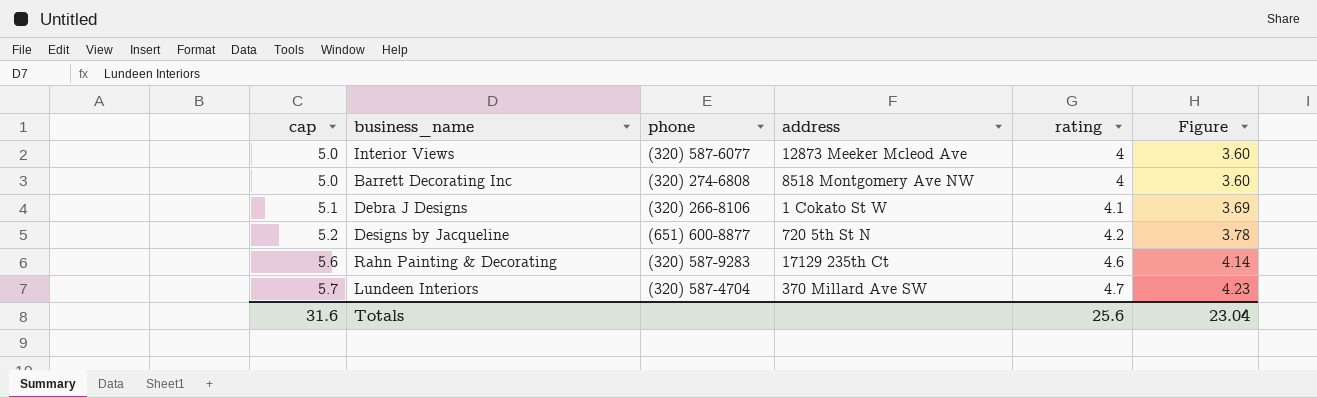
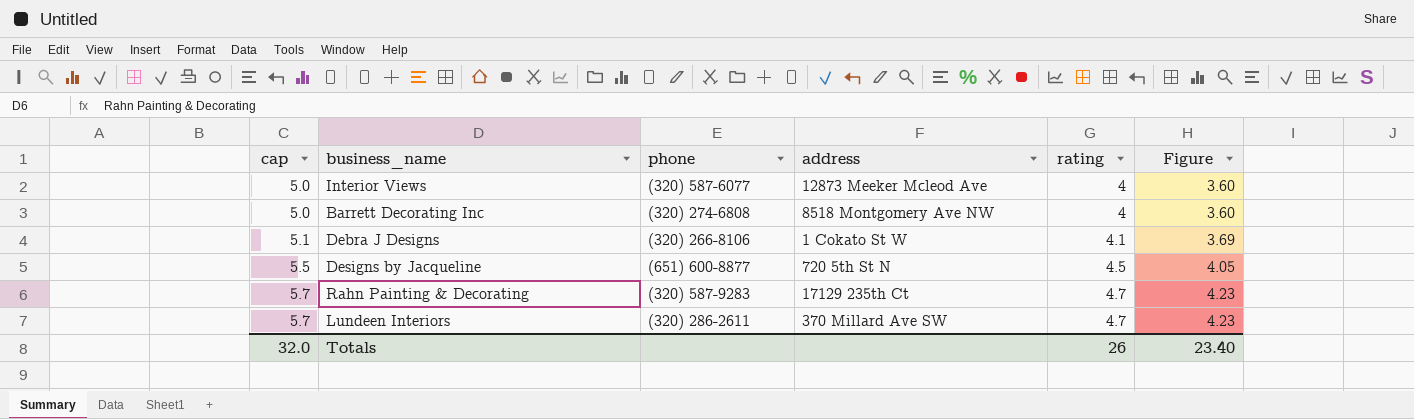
Designs by Jacqueline | cap: 5.2 -> 5.5
Designs by Jacqueline | rating: 4.2 -> 4.5
Designs by Jacqueline | Figure: 3.78 -> 4.05
Rahn Painting & Decorating | cap: 5.6 -> 5.7
Rahn Painting & Decorating | rating: 4.6 -> 4.7
Rahn Painting & Decorating | Figure: 4.14 -> 4.23
Lundeen Interiors | phone: (320) 587-4704 -> (320) 286-2611
Totals | cap: 31.6 -> 32.0
Totals | rating: 25.6 -> 26
Totals | Figure: 23.04 -> 23.40

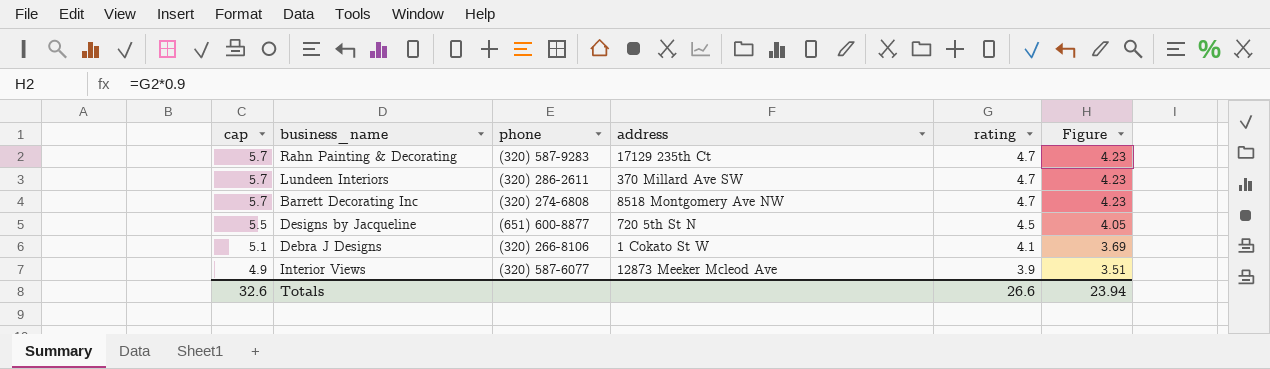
row order: cap ascending -> cap descending
Barrett Decorating Inc | cap: 5.0 -> 5.7
Barrett Decorating Inc | rating: 4 -> 4.7
Barrett Decorating Inc | Figure: 3.60 -> 4.23
Interior Views | cap: 5.0 -> 4.9
Interior Views | rating: 4 -> 3.9
Interior Views | Figure: 3.60 -> 3.51
Totals | cap: 32.0 -> 32.6
Totals | rating: 26 -> 26.6
Totals | Figure: 23.40 -> 23.94

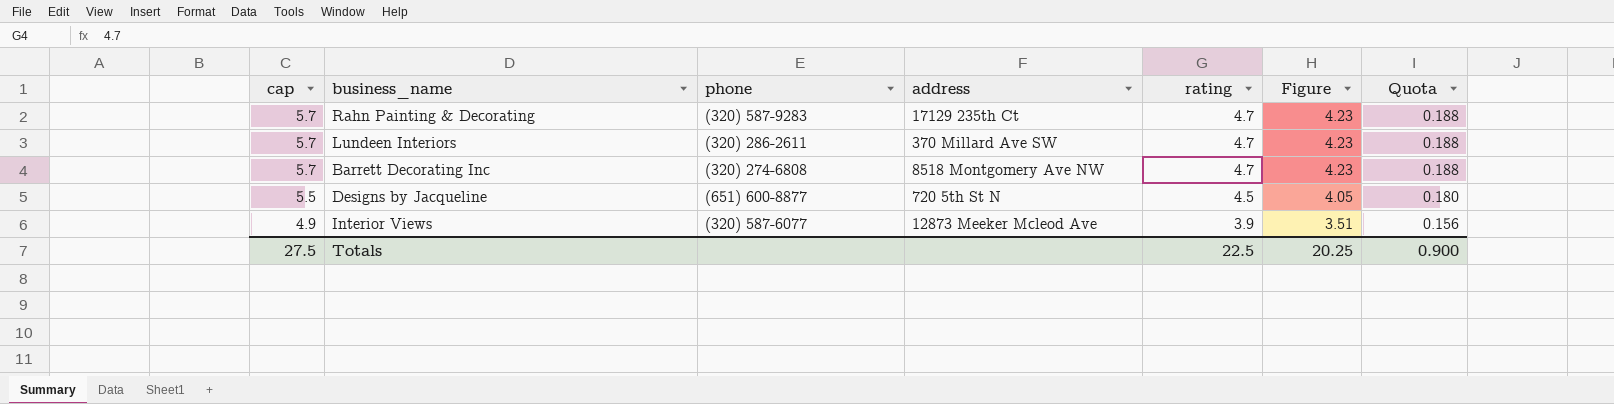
column Quota | formula: none -> [rating] * 0.04
row Debra J Designs: 5.1 | (320) 266-8106 | 1 Cokato St W | 4.1 | 3.69 -> none
Totals | cap: 32.6 -> 27.5
Totals | rating: 26.6 -> 22.5
Totals | Figure: 23.94 -> 20.25

